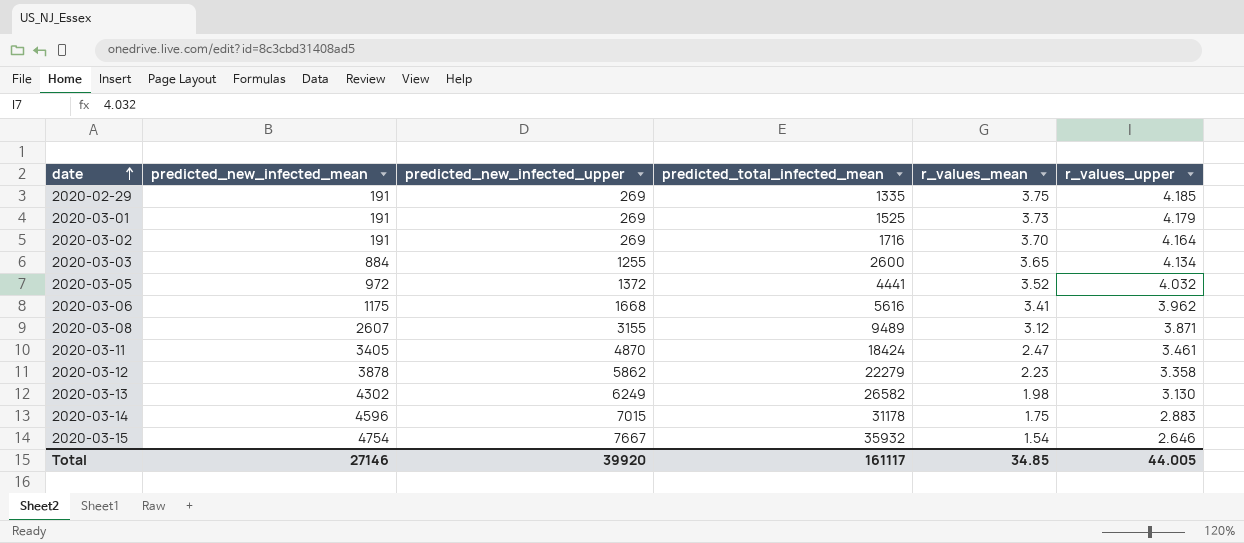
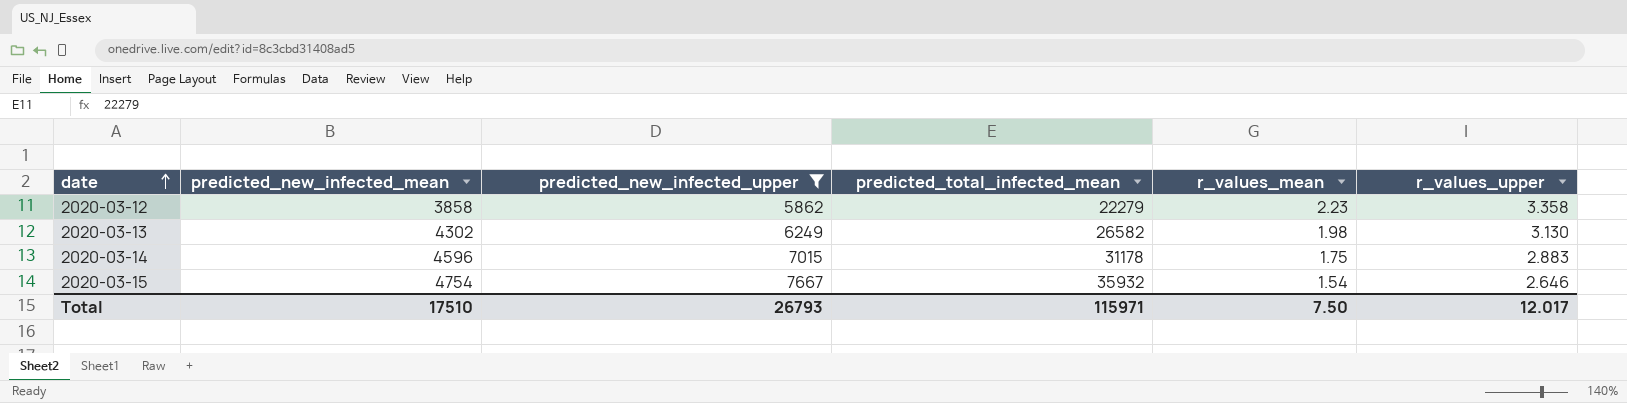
filter: none -> predicted_new_infected_upper >= 5862
2020-03-12 | predicted_new_infected_mean: 3878 -> 3858
Total | predicted_new_infected_mean: 27146 -> 17510
Total | predicted_new_infected_upper: 39920 -> 26793
Total | predicted_total_infected_mean: 161117 -> 115971
Total | r_values_mean: 34.85 -> 7.50
Total | r_values_upper: 44.005 -> 12.017

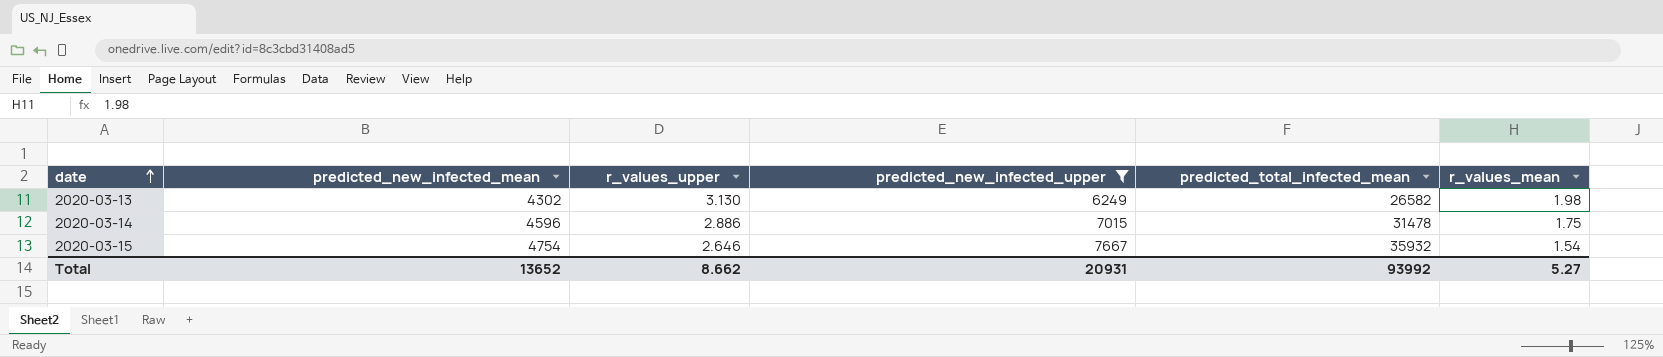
column r_values_upper | position: 6 -> 3
row 2020-03-12: 3858 | 5862 | 22279 | 2.23 | 3.358 -> none
2020-03-14 | r_values_upper: 2.883 -> 2.886
2020-03-14 | predicted_total_infected_mean: 31178 -> 31478
Total | predicted_new_infected_mean: 17510 -> 13652
Total | r_values_upper: 12.017 -> 8.662
Total | predicted_new_infected_upper: 26793 -> 20931
Total | predicted_total_infected_mean: 115971 -> 93992
Total | r_values_mean: 7.50 -> 5.27

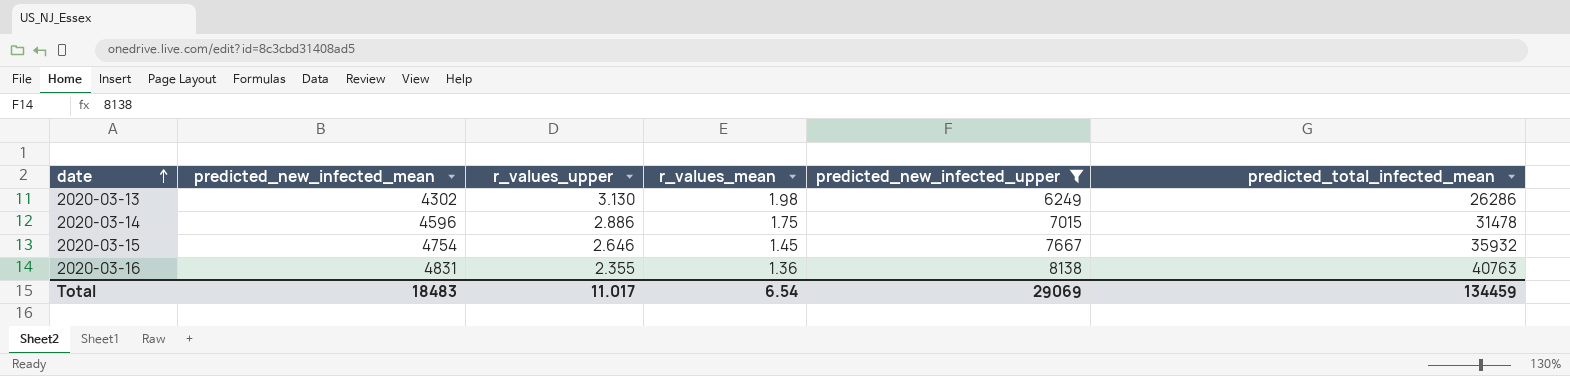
column r_values_mean | position: 6 -> 4
2020-03-13 | predicted_total_infected_mean: 26582 -> 26286
2020-03-15 | r_values_mean: 1.54 -> 1.45
row 2020-03-16: none -> 4831 | 2.355 | 1.36 | 8138 | 40763
Total | predicted_new_infected_mean: 13652 -> 18483
Total | r_values_upper: 8.662 -> 11.017
Total | r_values_mean: 5.27 -> 6.54
Total | predicted_new_infected_upper: 20931 -> 29069
Total | predicted_total_infected_mean: 93992 -> 134459

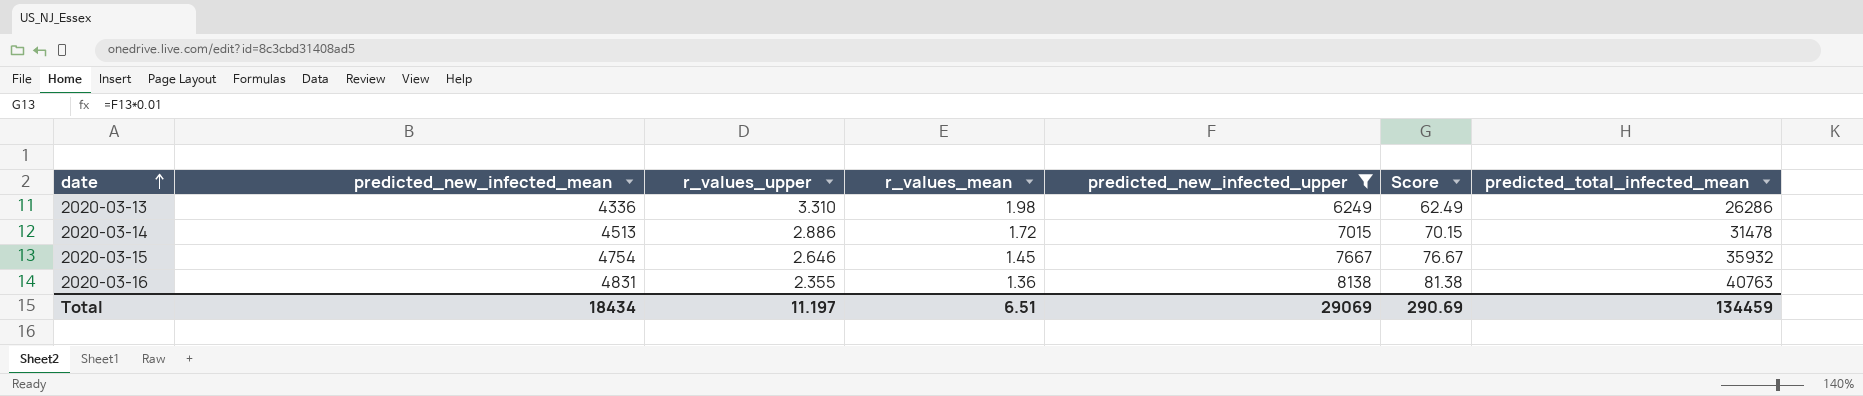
column Score | formula: none -> [predicted_new_infected_upper] * 0.01
2020-03-13 | predicted_new_infected_mean: 4302 -> 4336
2020-03-13 | r_values_upper: 3.130 -> 3.310
2020-03-14 | predicted_new_infected_mean: 4596 -> 4513
2020-03-14 | r_values_mean: 1.75 -> 1.72
Total | predicted_new_infected_mean: 18483 -> 18434
Total | r_values_upper: 11.017 -> 11.197
Total | r_values_mean: 6.54 -> 6.51

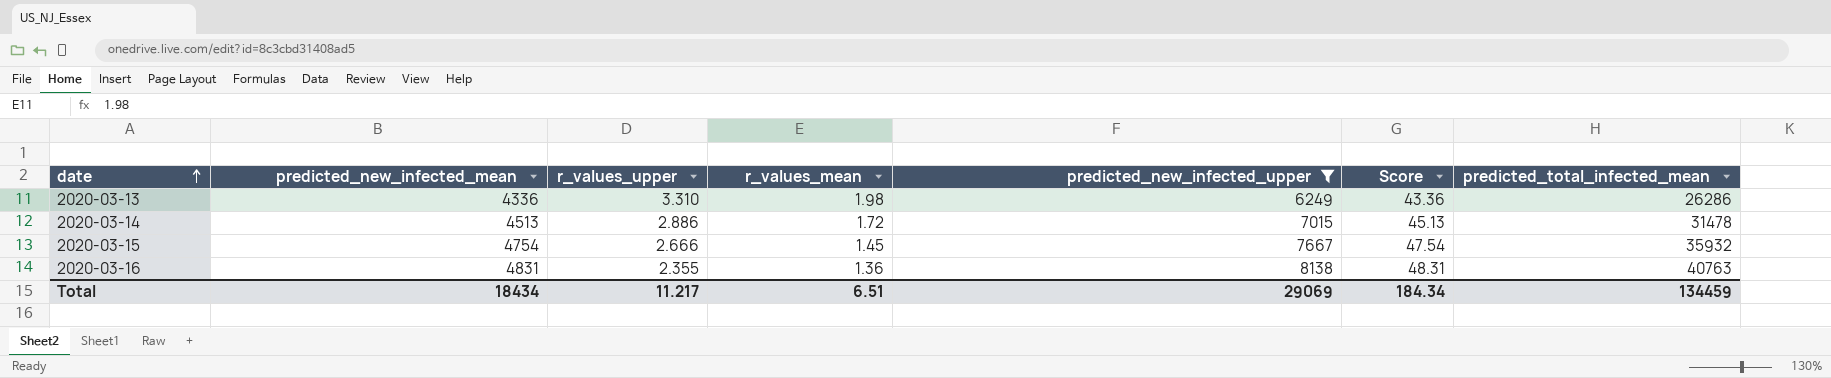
column Score | formula: [predicted_new_infected_upper] * 0.01 -> [predicted_new_infected_mean] * 0.01
2020-03-15 | r_values_upper: 2.646 -> 2.666
Total | r_values_upper: 11.197 -> 11.217
Total | Score: 290.69 -> 184.34

